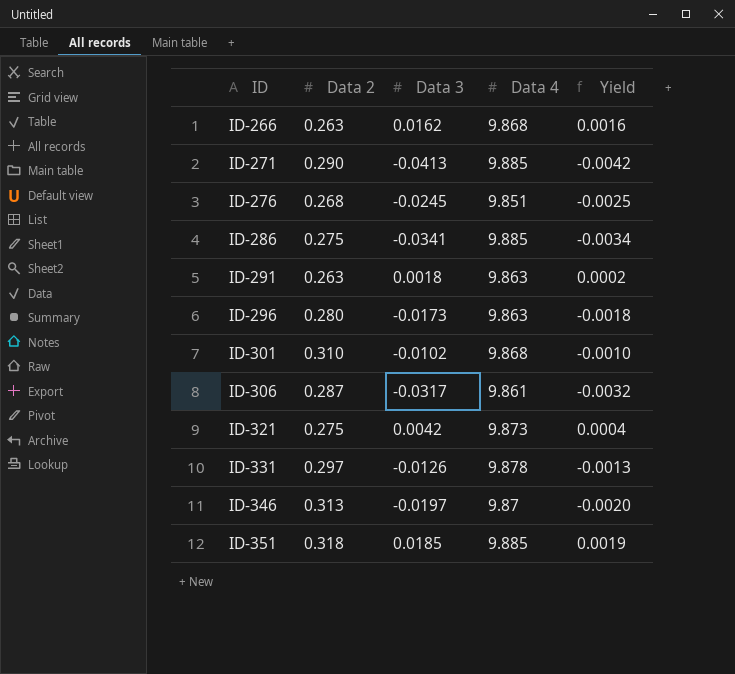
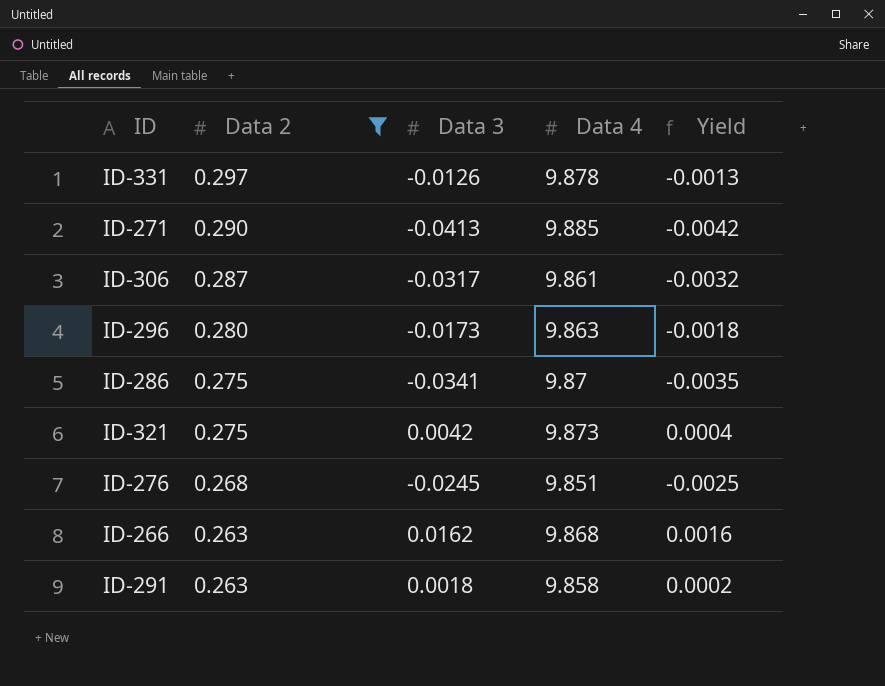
filter: none -> Data 2 <= 0.297
row order: ID ascending -> Data 2 descending
ID-286 | Data 4: 9.885 -> 9.87
ID-286 | Yield: -0.0034 -> -0.0035
ID-291 | Data 4: 9.863 -> 9.858

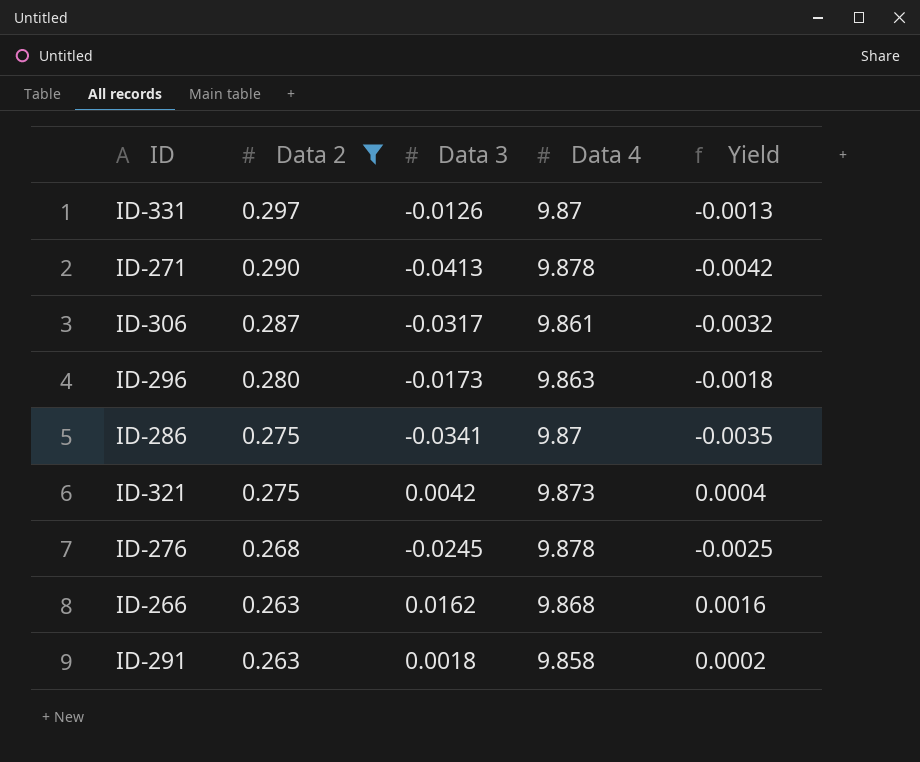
ID-331 | Data 4: 9.878 -> 9.87
ID-271 | Data 4: 9.885 -> 9.878
ID-276 | Data 4: 9.851 -> 9.878

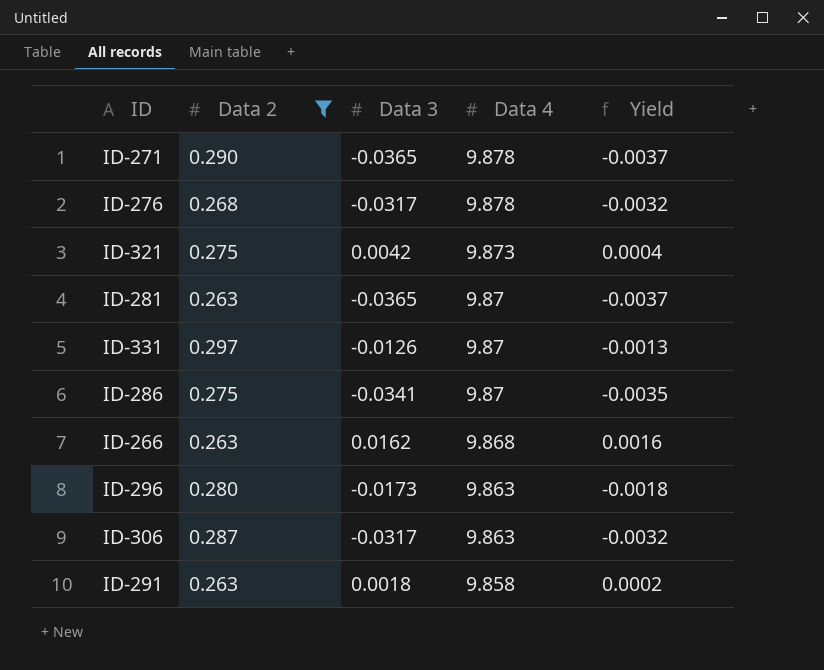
row order: Data 2 descending -> Data 4 descending
ID-271 | Data 3: -0.0413 -> -0.0365
ID-271 | Yield: -0.0042 -> -0.0037
ID-276 | Data 3: -0.0245 -> -0.0317
ID-276 | Yield: -0.0025 -> -0.0032
row ID-281: none -> 0.263 | -0.0365 | 9.87 | -0.0037
ID-306 | Data 4: 9.861 -> 9.863

